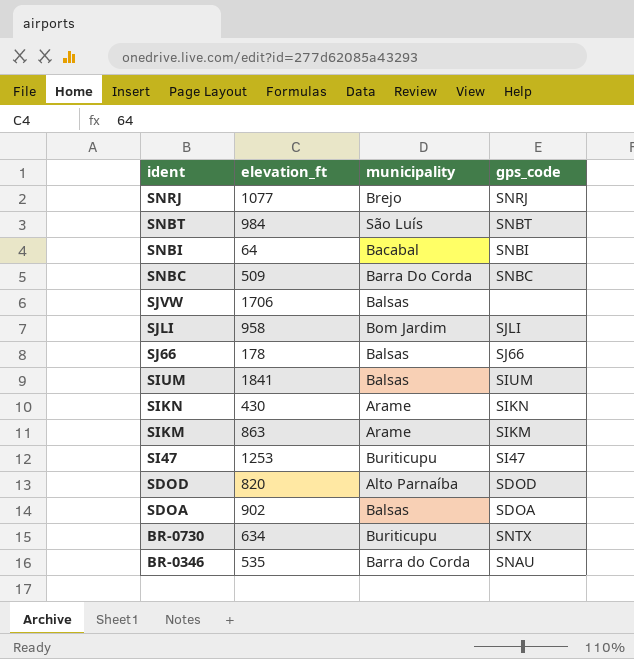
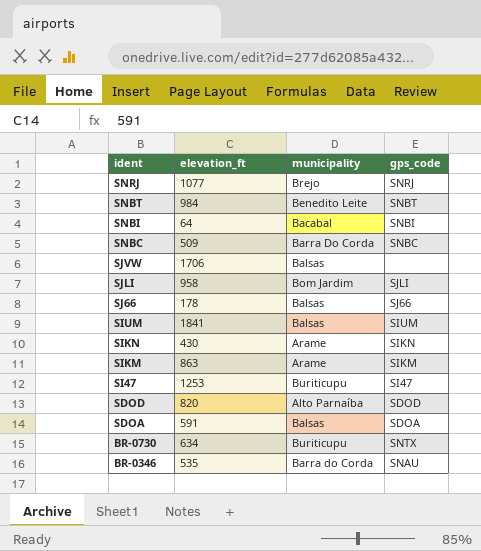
SNBT | municipality: São Luís -> Benedito Leite
SDOA | elevation_ft: 902 -> 591

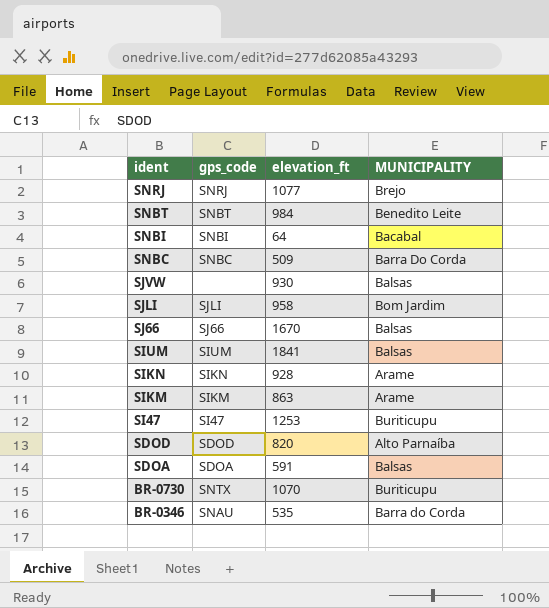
column gps_code | position: 4 -> 2
column name: municipality -> MUNICIPALITY
SJVW | elevation_ft: 1706 -> 930
SJ66 | elevation_ft: 178 -> 1670
SIKN | elevation_ft: 430 -> 928
BR-0730 | elevation_ft: 634 -> 1070

